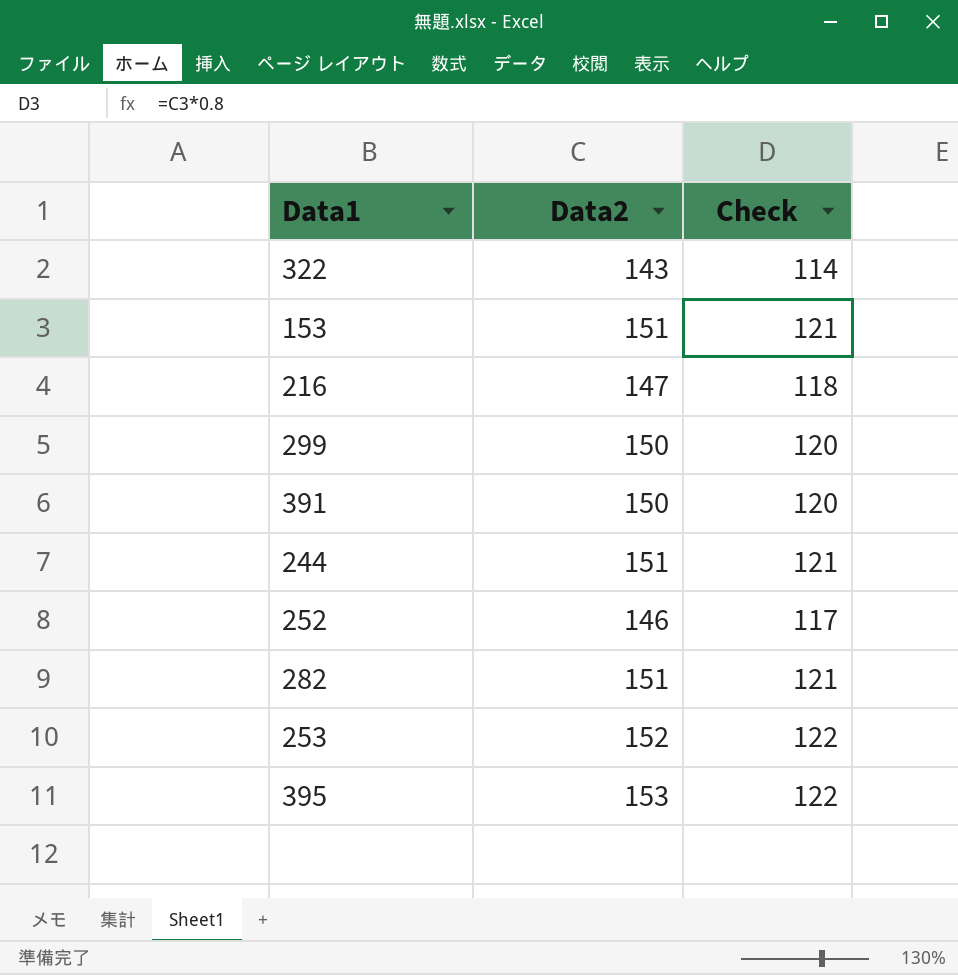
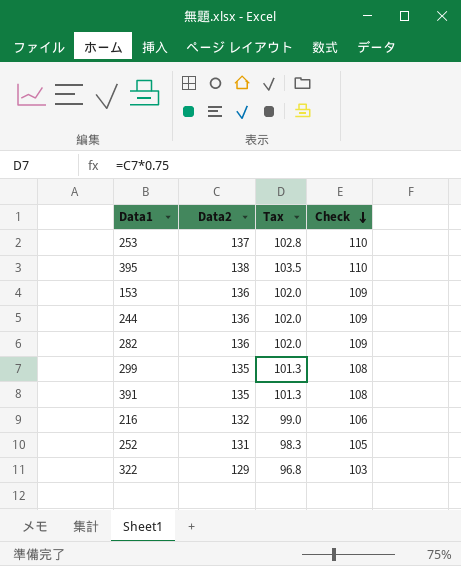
row order: none -> Check descending
column Tax | formula: none -> [Data2] * 0.75
253 | Data2: 152 -> 137
253 | Check: 122 -> 110
395 | Data2: 153 -> 138
395 | Check: 122 -> 110
153 | Data2: 151 -> 136
153 | Check: 121 -> 109
244 | Data2: 151 -> 136
244 | Check: 121 -> 109
282 | Data2: 151 -> 136
282 | Check: 121 -> 109
299 | Data2: 150 -> 135
299 | Check: 120 -> 108
391 | Data2: 150 -> 135
391 | Check: 120 -> 108
216 | Data2: 147 -> 132
216 | Check: 118 -> 106
252 | Data2: 146 -> 131
252 | Check: 117 -> 105
322 | Data2: 143 -> 129
322 | Check: 114 -> 103

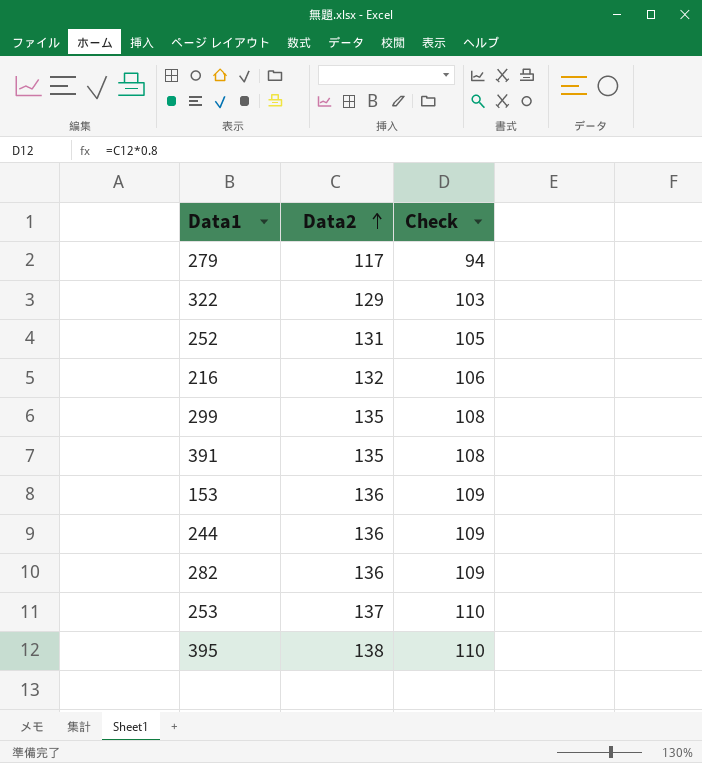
row order: Check descending -> Data2 ascending
column Tax | formula: [Data2] * 0.75 -> none
row 279: none -> 117 | 94

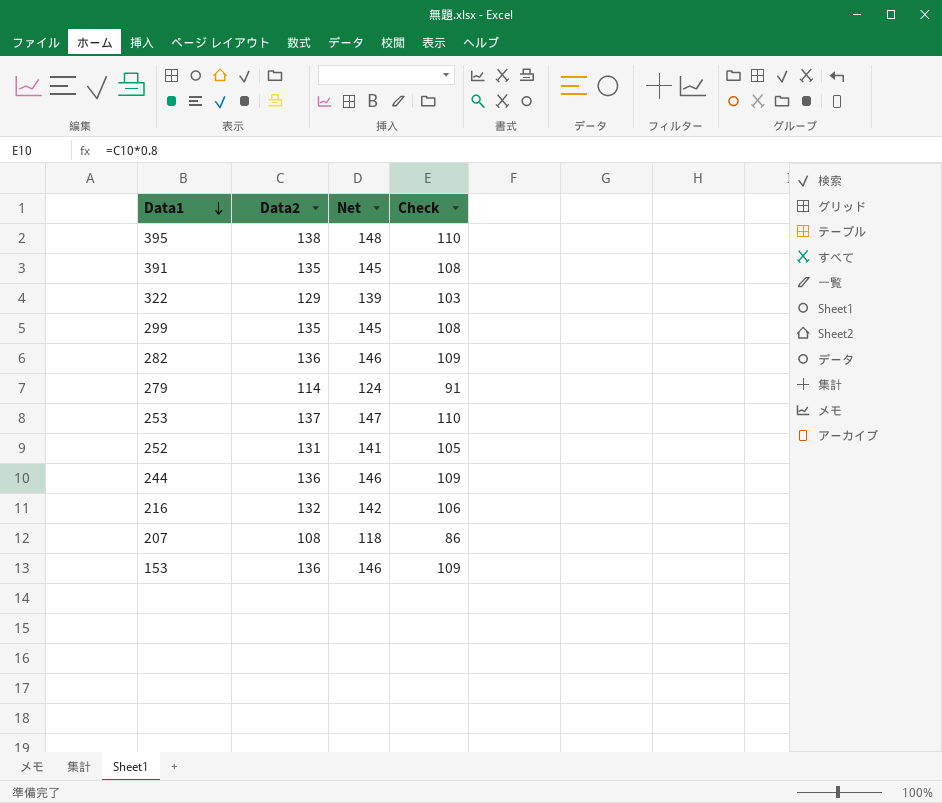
row order: Data2 ascending -> Data1 descending
column Net | formula: none -> [Data2] + 10
279 | Data2: 117 -> 114
279 | Check: 94 -> 91
row 207: none -> 108 | 118 | 86

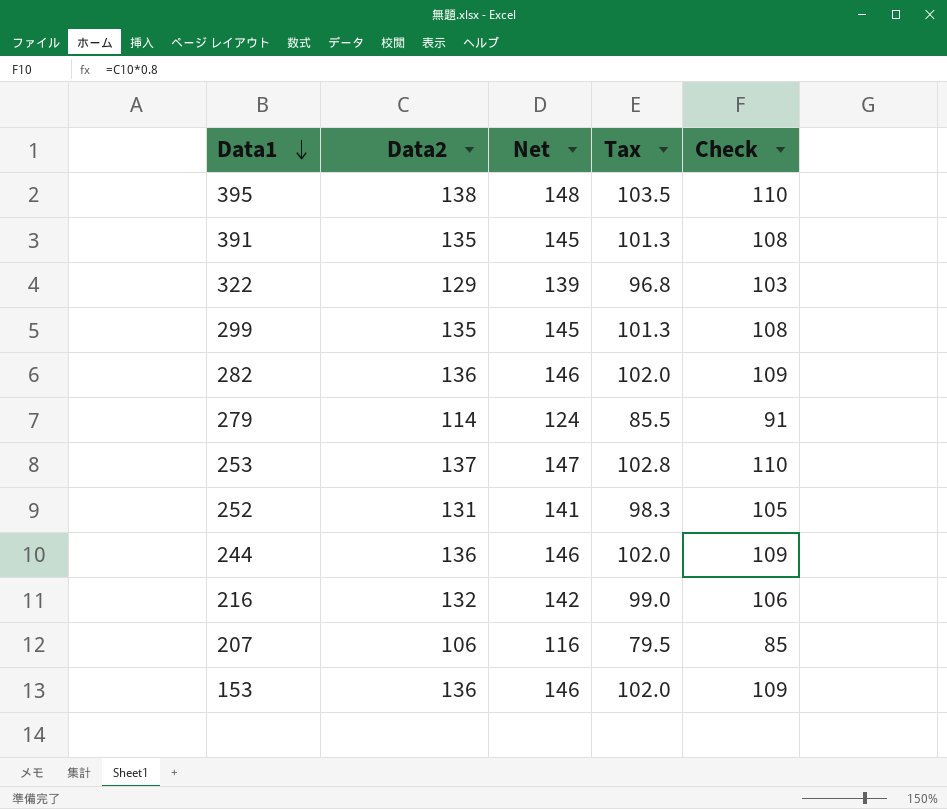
column Tax | formula: none -> [Data2] * 0.75
207 | Data2: 108 -> 106
207 | Net: 118 -> 116
207 | Check: 86 -> 85

